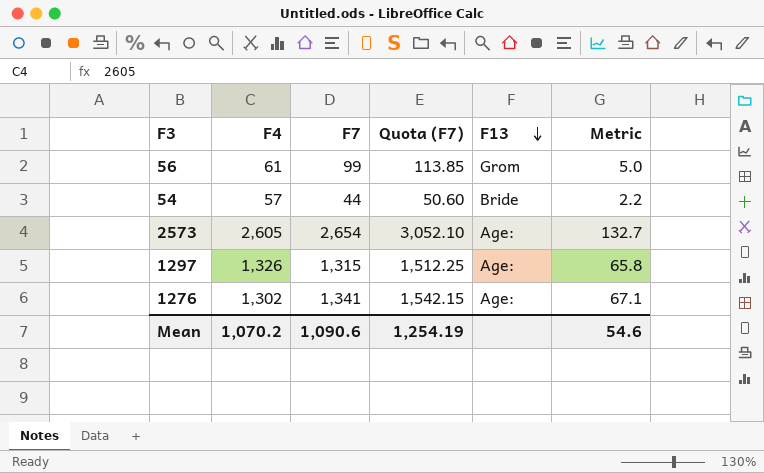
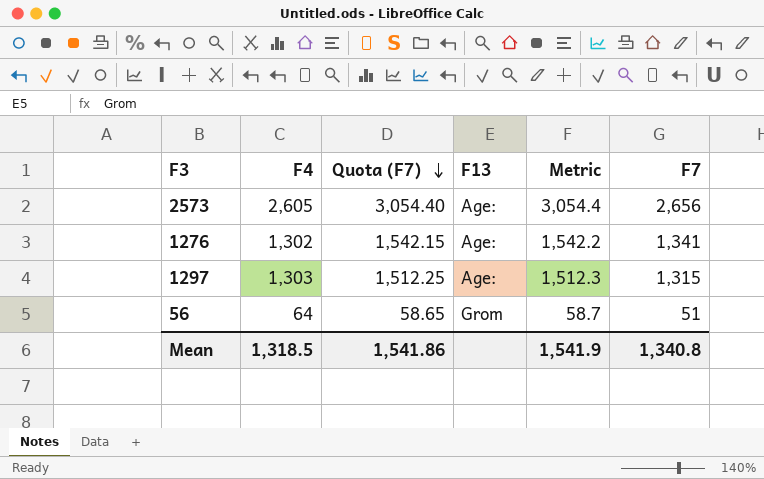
row order: F13 descending -> Quota (F7) descending
column Metric | formula: [F7] * 0.05 -> [F7] * 1.15
column F7 | position: 3 -> 6
row 54: 57 | 44 | 50.60 | Bride | 2.2 -> none
2573 | Quota (F7): 3,052.10 -> 3,054.40
2573 | F7: 2,654 -> 2,656
1297 | F4: 1,326 -> 1,303
56 | F4: 61 -> 64
56 | Quota (F7): 113.85 -> 58.65
56 | F7: 99 -> 51
Mean | F4: 1,070.2 -> 1,318.5
Mean | Quota (F7): 1,254.19 -> 1,541.86
Mean | Metric: 54.6 -> 1,541.9
Mean | F7: 1,090.6 -> 1,340.8

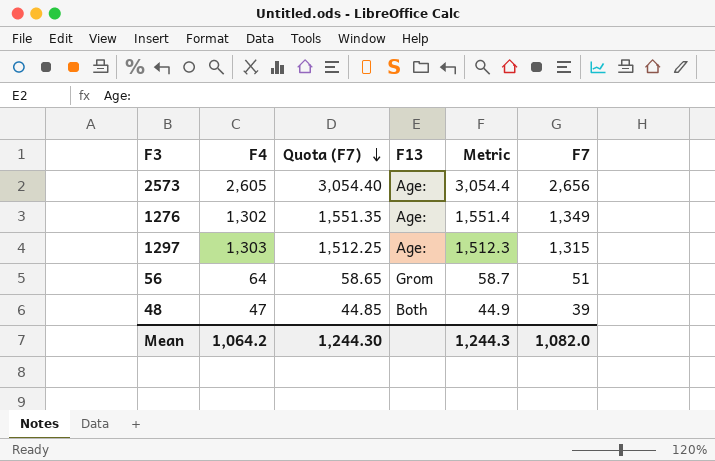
1276 | Quota (F7): 1,542.15 -> 1,551.35
1276 | Metric: 1,542.2 -> 1,551.4
1276 | F7: 1,341 -> 1,349
row 48: none -> 47 | 44.85 | Both | 44.9 | 39
Mean | F4: 1,318.5 -> 1,064.2
Mean | Quota (F7): 1,541.86 -> 1,244.30
Mean | Metric: 1,541.9 -> 1,244.3
Mean | F7: 1,340.8 -> 1,082.0

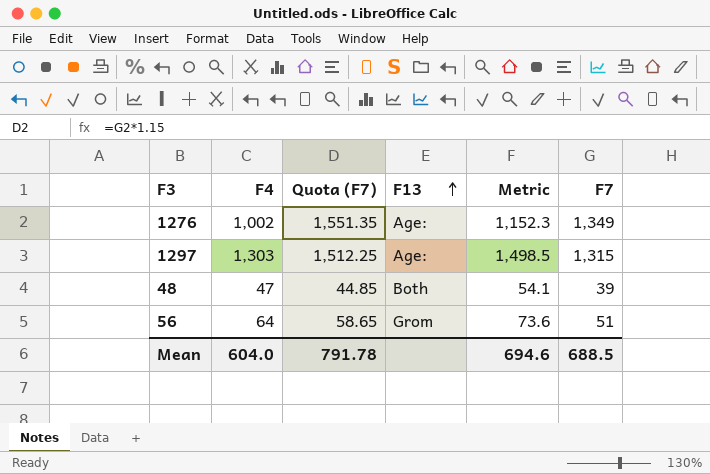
row order: Quota (F7) descending -> F13 ascending
column Metric | formula: [F7] * 1.15 -> [F4] * 1.15
row 2573: 2,605 | 3,054.40 | Age: | 3,054.4 | 2,656 -> none
1276 | F4: 1,302 -> 1,002
Mean | F4: 1,064.2 -> 604.0
Mean | Quota (F7): 1,244.30 -> 791.78
Mean | Metric: 1,244.3 -> 694.6
Mean | F7: 1,082.0 -> 688.5

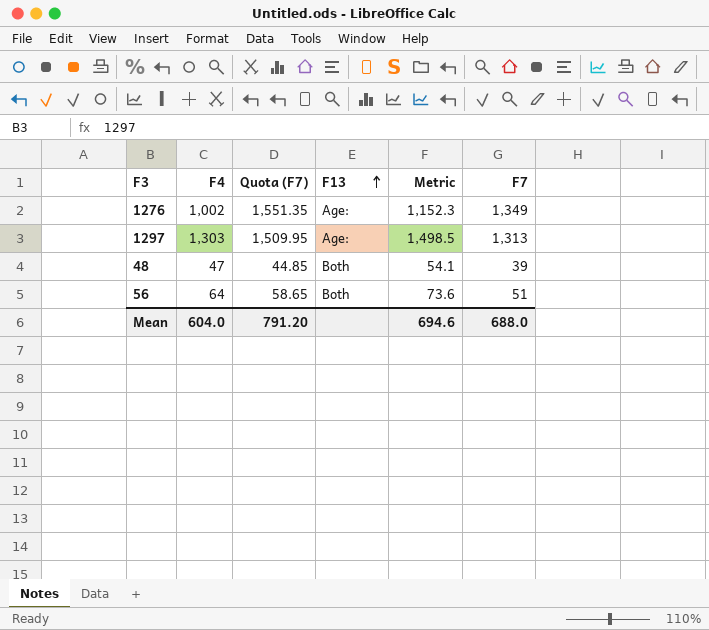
1297 | Quota (F7): 1,512.25 -> 1,509.95
1297 | F7: 1,315 -> 1,313
56 | F13: Grom -> Both
Mean | Quota (F7): 791.78 -> 791.20
Mean | F7: 688.5 -> 688.0

